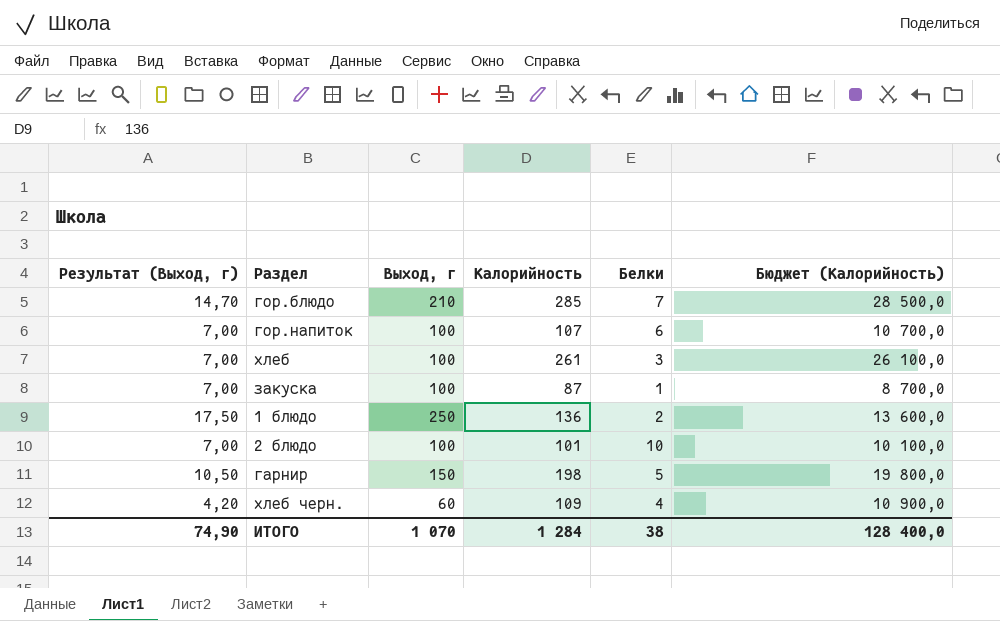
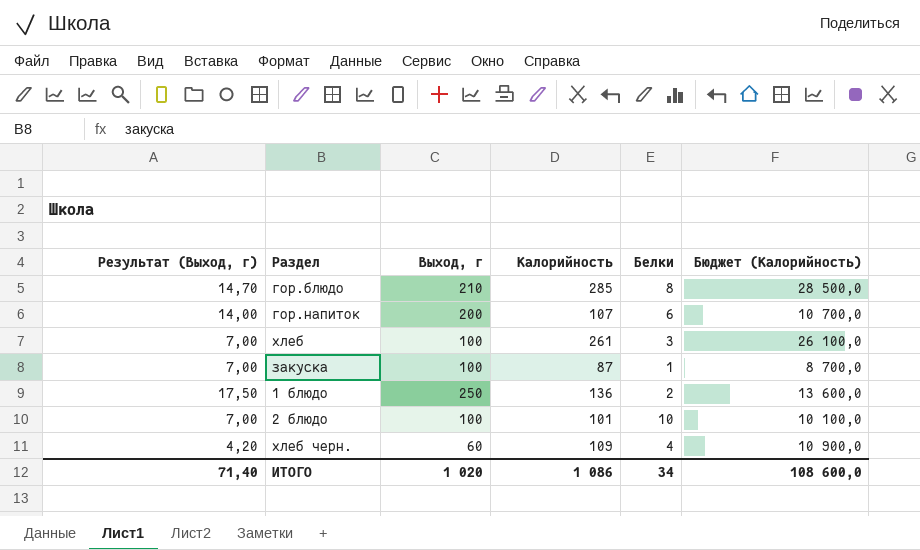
row гарнир: 10,50 | 150 | 198 | 5 | 19 800,0 -> none
гор.блюдо | Белки: 7 -> 8
гор.напиток | Результат (Выход, г): 7,00 -> 14,00
гор.напиток | Выход, г: 100 -> 200
ИТОГО | Результат (Выход, г): 74,90 -> 71,40
ИТОГО | Выход, г: 1 070 -> 1 020
ИТОГО | Калорийность: 1 284 -> 1 086
ИТОГО | Белки: 38 -> 34
ИТОГО | Бюджет (Калорийность): 128 400,0 -> 108 600,0

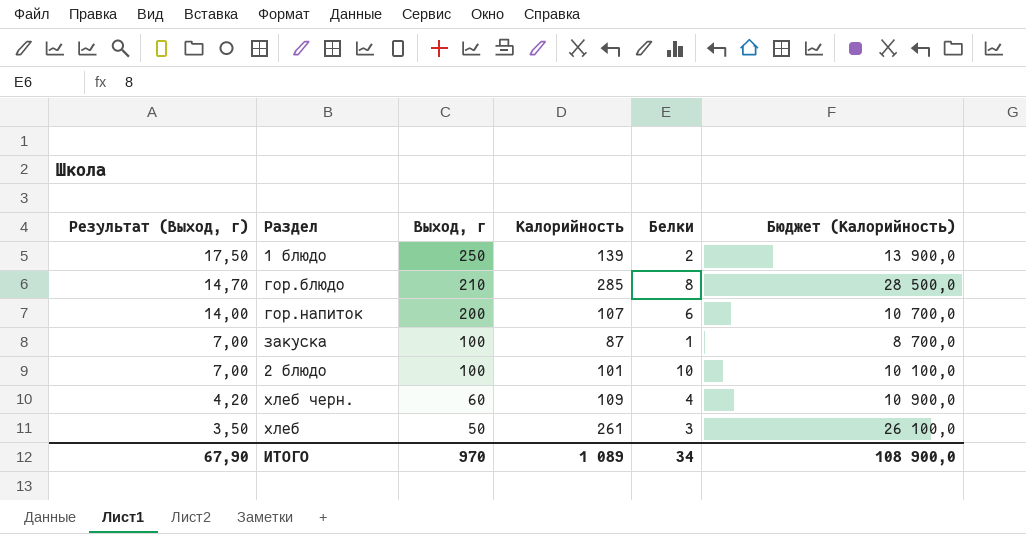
row order: none -> Результат (Выход, г) descending
1 блюдо | Калорийность: 136 -> 139
1 блюдо | Бюджет (Калорийность): 13 600,0 -> 13 900,0
хлеб | Результат (Выход, г): 7,00 -> 3,50
хлеб | Выход, г: 100 -> 50
ИТОГО | Результат (Выход, г): 71,40 -> 67,90
ИТОГО | Выход, г: 1 020 -> 970
ИТОГО | Калорийность: 1 086 -> 1 089
ИТОГО | Бюджет (Калорийность): 108 600,0 -> 108 900,0

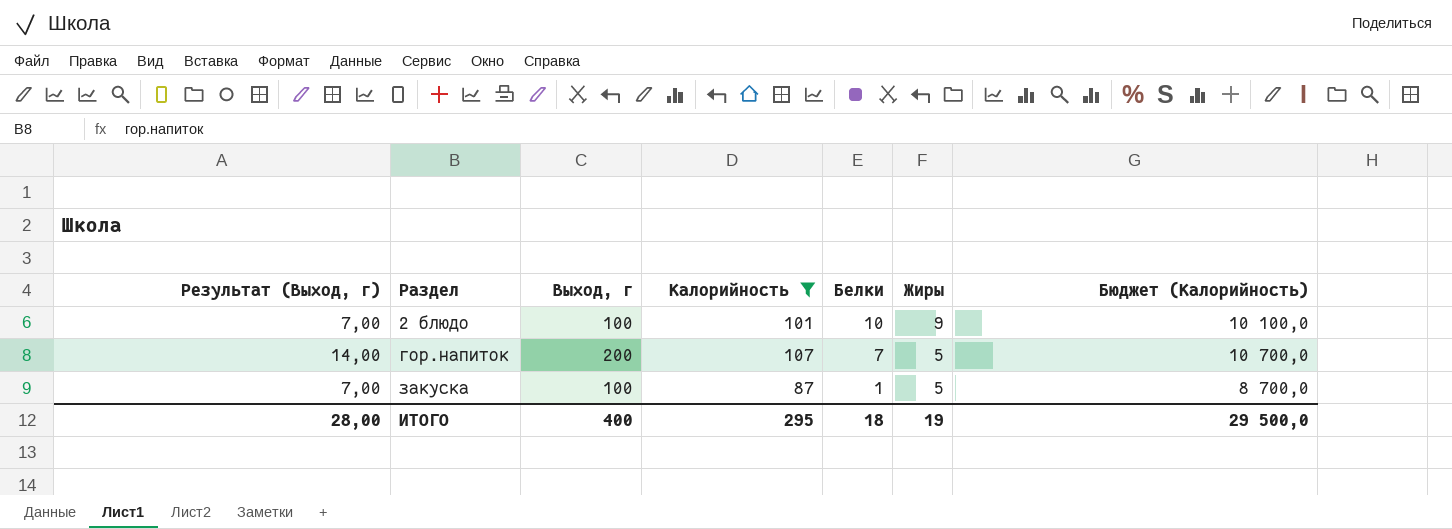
filter: none -> Калорийность <= 107
row order: Результат (Выход, г) descending -> Раздел ascending
column Жиры | position: none -> 6
гор.напиток | Белки: 6 -> 7
ИТОГО | Результат (Выход, г): 67,90 -> 28,00
ИТОГО | Выход, г: 970 -> 400
ИТОГО | Калорийность: 1 089 -> 295
ИТОГО | Белки: 34 -> 18
ИТОГО | Бюджет (Калорийность): 108 900,0 -> 29 500,0

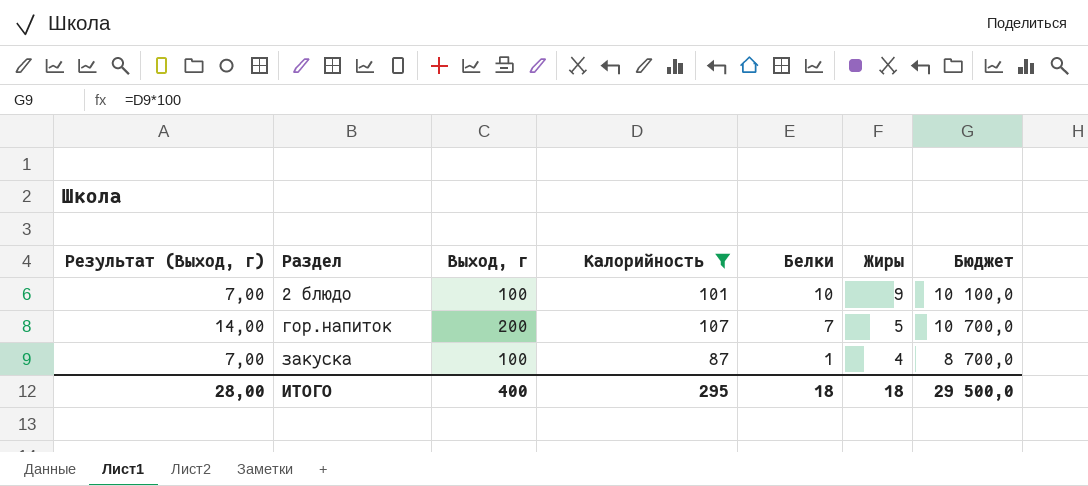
column name: Бюджет (Калорийность) -> Бюджет
закуска | Жиры: 5 -> 4
ИТОГО | Жиры: 19 -> 18

